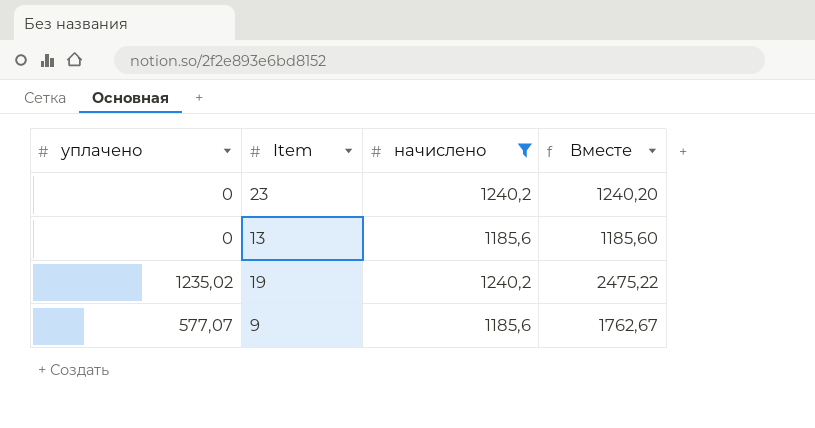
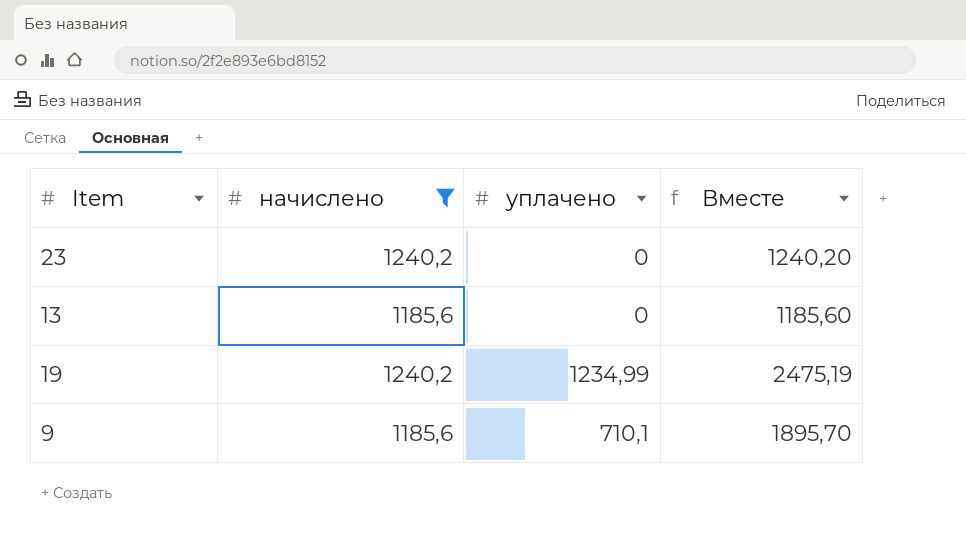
column уплачено | position: 1 -> 3
19 | уплачено: 1235,02 -> 1234,99
19 | Вместе: 2475,22 -> 2475,19
9 | уплачено: 577,07 -> 710,1
9 | Вместе: 1762,67 -> 1895,70

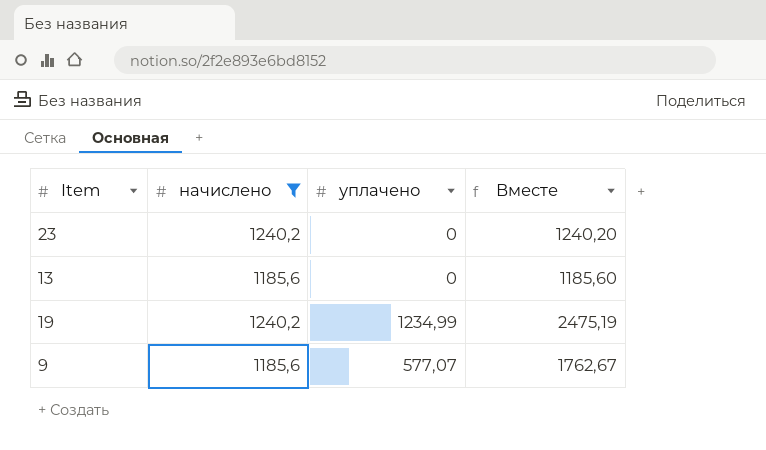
9 | уплачено: 710,1 -> 577,07
9 | Вместе: 1895,70 -> 1762,67

